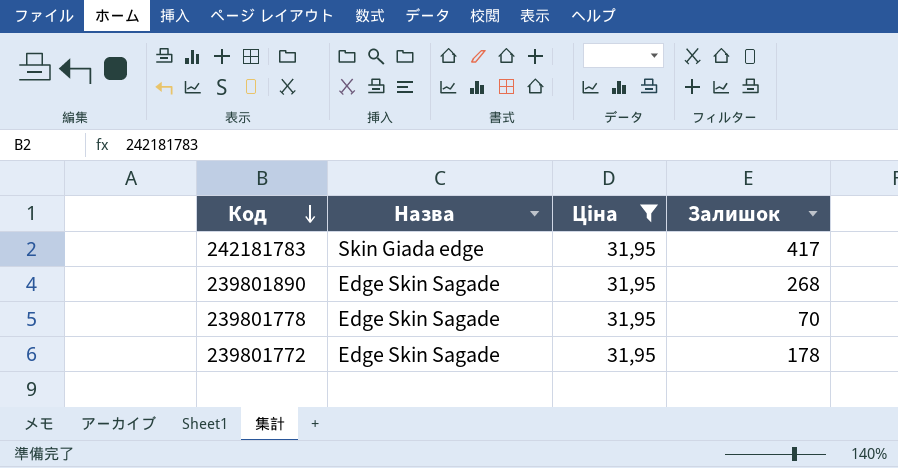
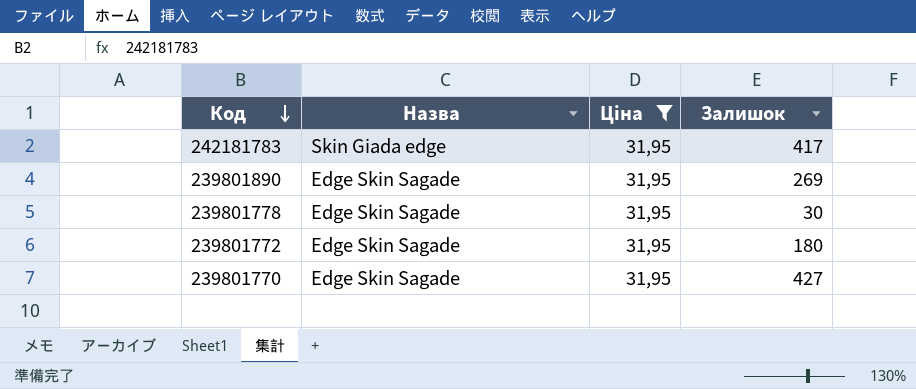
239801890 | Залишок: 268 -> 269
239801778 | Залишок: 70 -> 30
239801772 | Залишок: 178 -> 180
row 239801770: none -> Edge Skin Sagade | 31,95 | 427

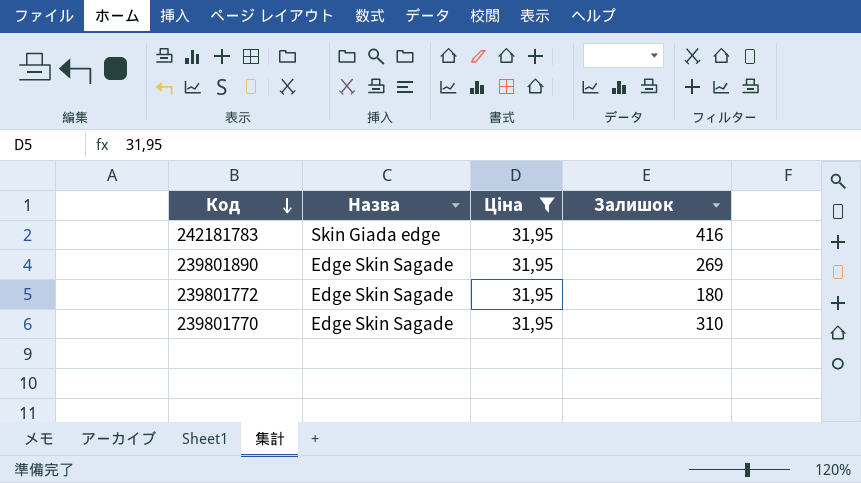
row 239801778: Edge Skin Sagade | 31,95 | 30 -> none
242181783 | Залишок: 417 -> 416
239801770 | Залишок: 427 -> 310

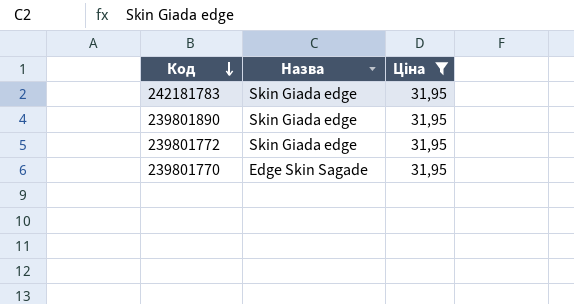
column Залишок | position: 4 -> none
239801890 | Назва: Edge Skin Sagade -> Skin Giada edge
239801772 | Назва: Edge Skin Sagade -> Skin Giada edge

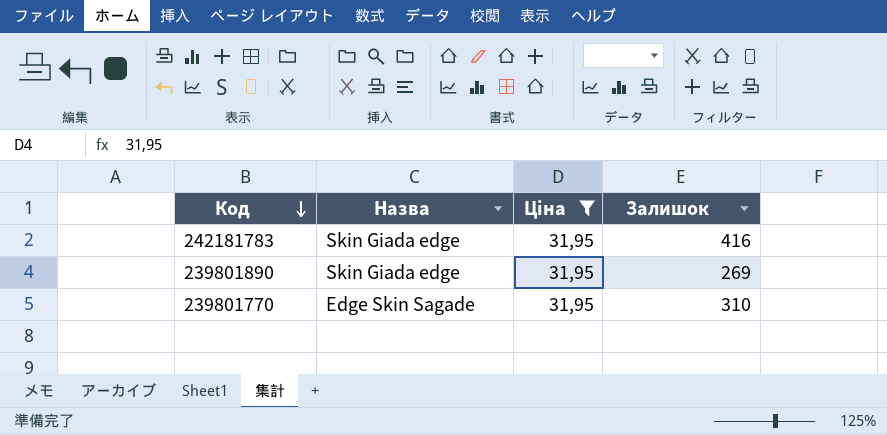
column Залишок | position: none -> 4
row 239801772: Skin Giada edge | 31,95 -> none

